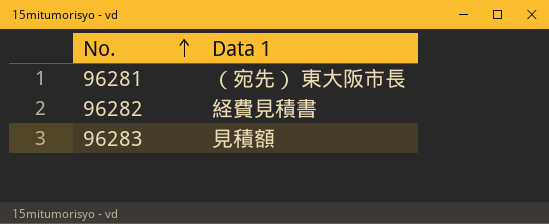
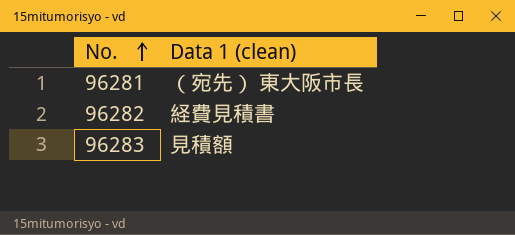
column name: Data 1 -> Data 1 (clean)

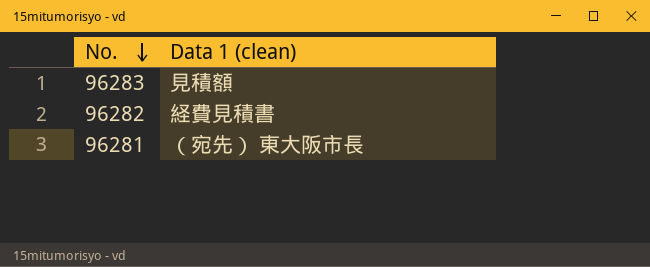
row order: No. ascending -> No. descending

